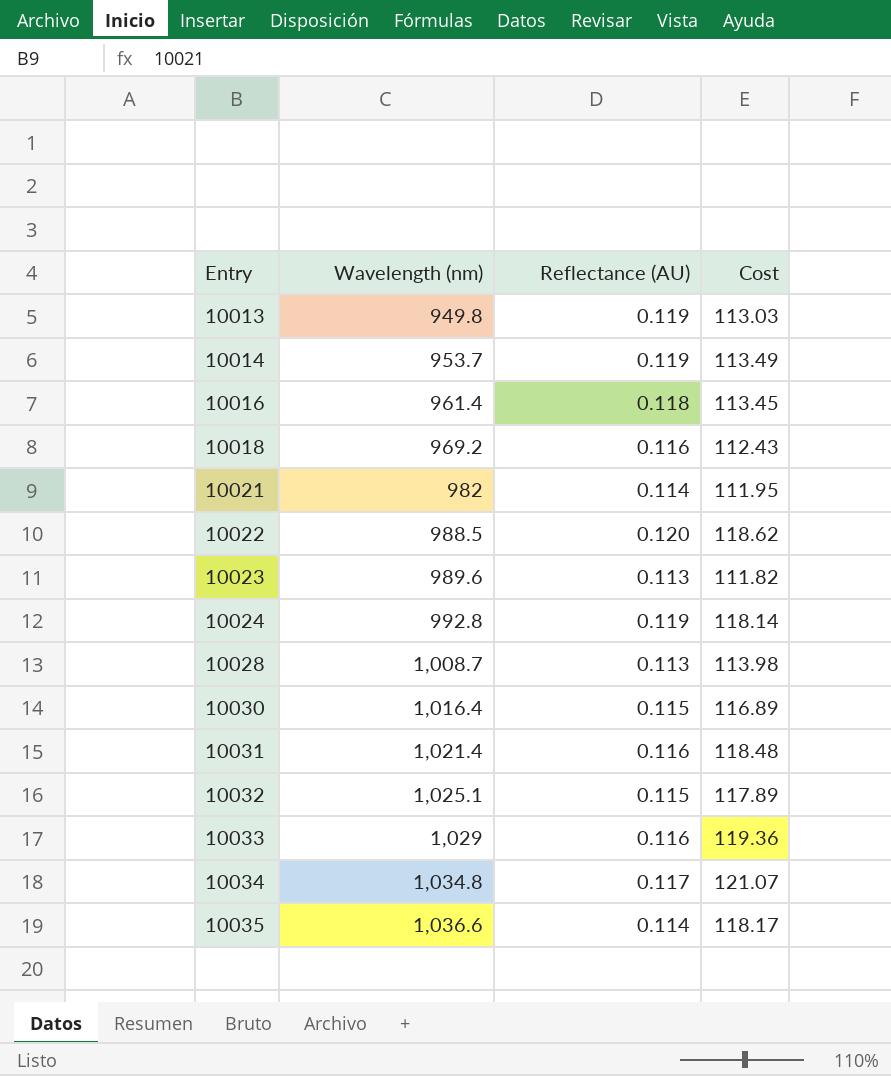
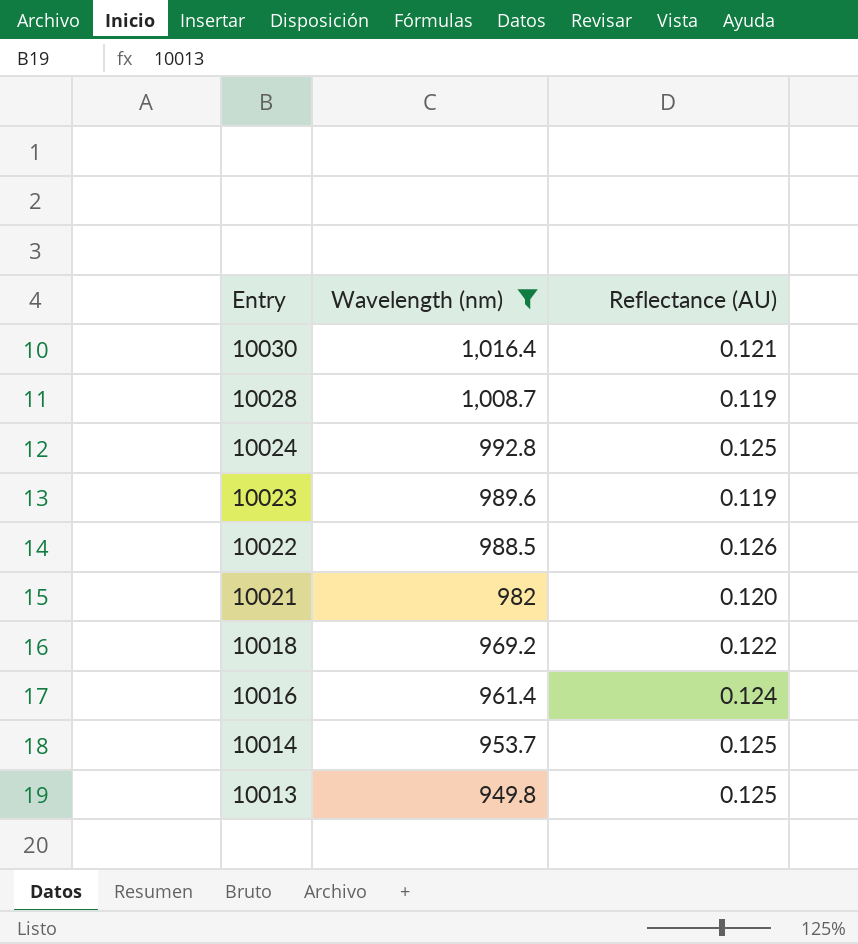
filter: none -> Wavelength (nm) <= 1,016.4
row order: Entry ascending -> Entry descending
column Cost | formula: [Wavelength (nm)] * [Reflectance (AU)] -> none
10030 | Reflectance (AU): 0.115 -> 0.121
10028 | Reflectance (AU): 0.113 -> 0.119
10024 | Reflectance (AU): 0.119 -> 0.125
10023 | Reflectance (AU): 0.113 -> 0.119
10022 | Reflectance (AU): 0.120 -> 0.126
10021 | Reflectance (AU): 0.114 -> 0.120
10018 | Reflectance (AU): 0.116 -> 0.122
10016 | Reflectance (AU): 0.118 -> 0.124
10014 | Reflectance (AU): 0.119 -> 0.125
10013 | Reflectance (AU): 0.119 -> 0.125

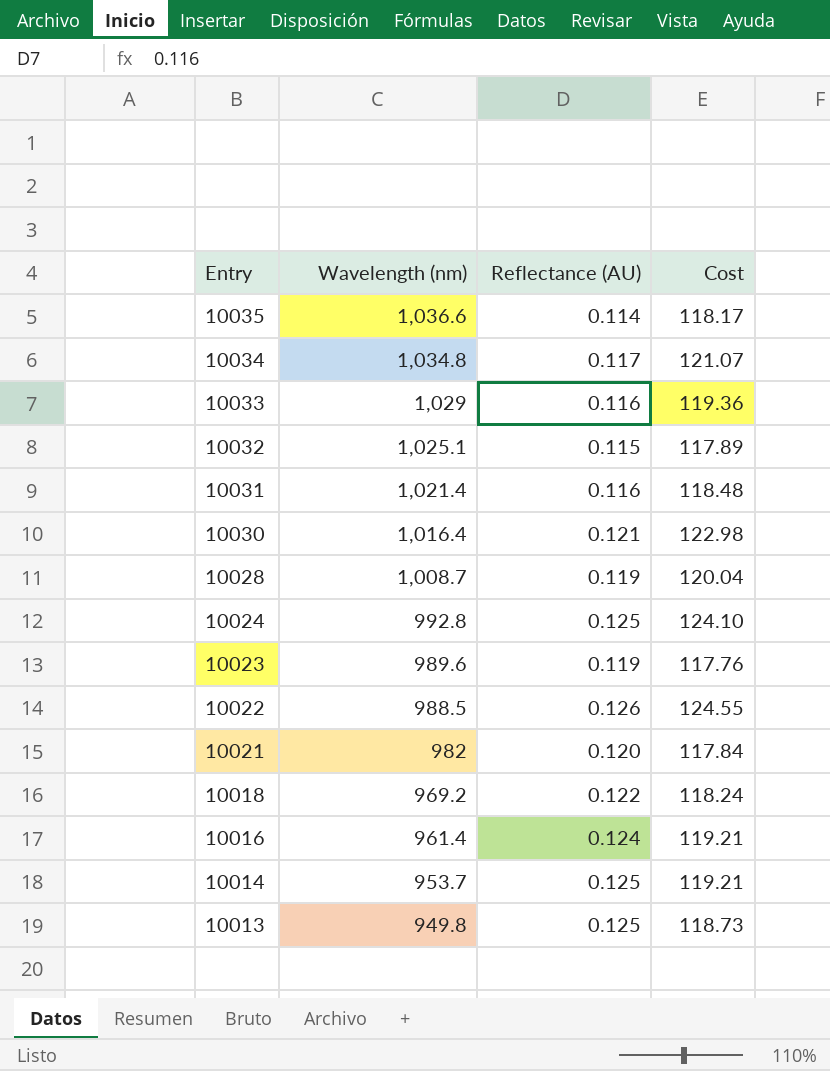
filter: Wavelength (nm) <= 1,016.4 -> none
column Cost | formula: none -> [Wavelength (nm)] * [Reflectance (AU)]

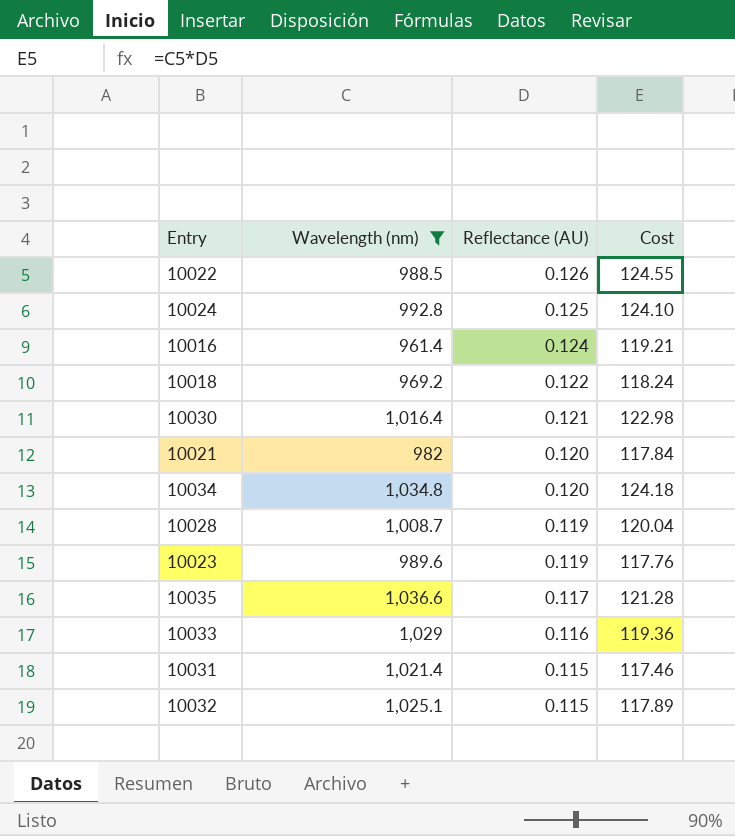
filter: none -> Wavelength (nm) >= 961.4
row order: Entry descending -> Reflectance (AU) descending
10034 | Reflectance (AU): 0.117 -> 0.120
10034 | Cost: 121.07 -> 124.18
10035 | Reflectance (AU): 0.114 -> 0.117
10035 | Cost: 118.17 -> 121.28
10031 | Reflectance (AU): 0.116 -> 0.115
10031 | Cost: 118.48 -> 117.46

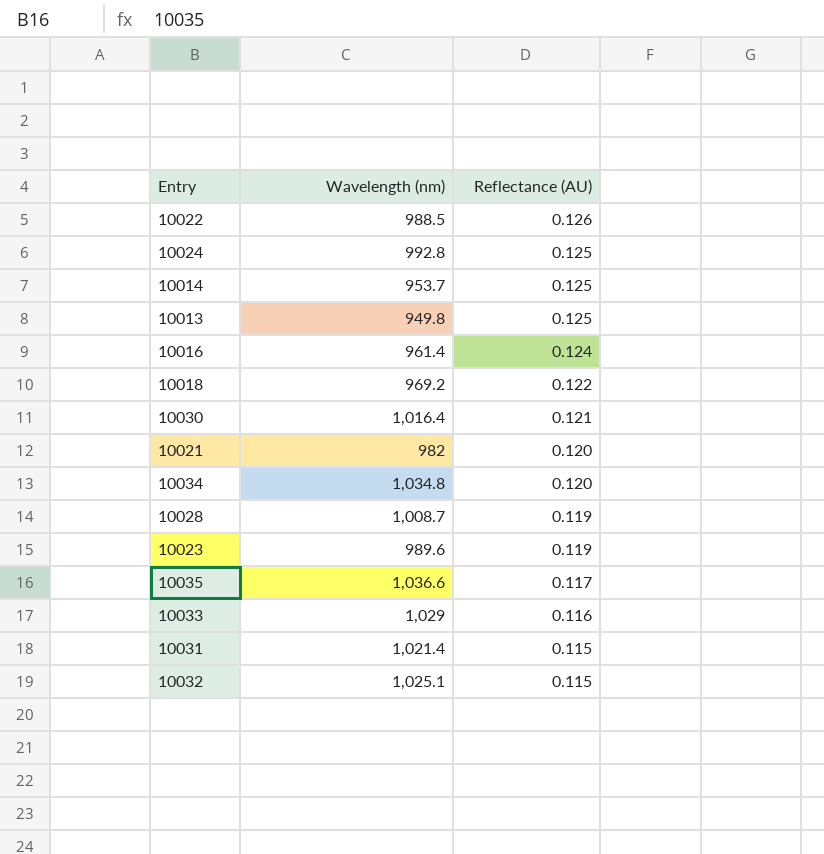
filter: Wavelength (nm) >= 961.4 -> none
column Cost | formula: [Wavelength (nm)] * [Reflectance (AU)] -> none

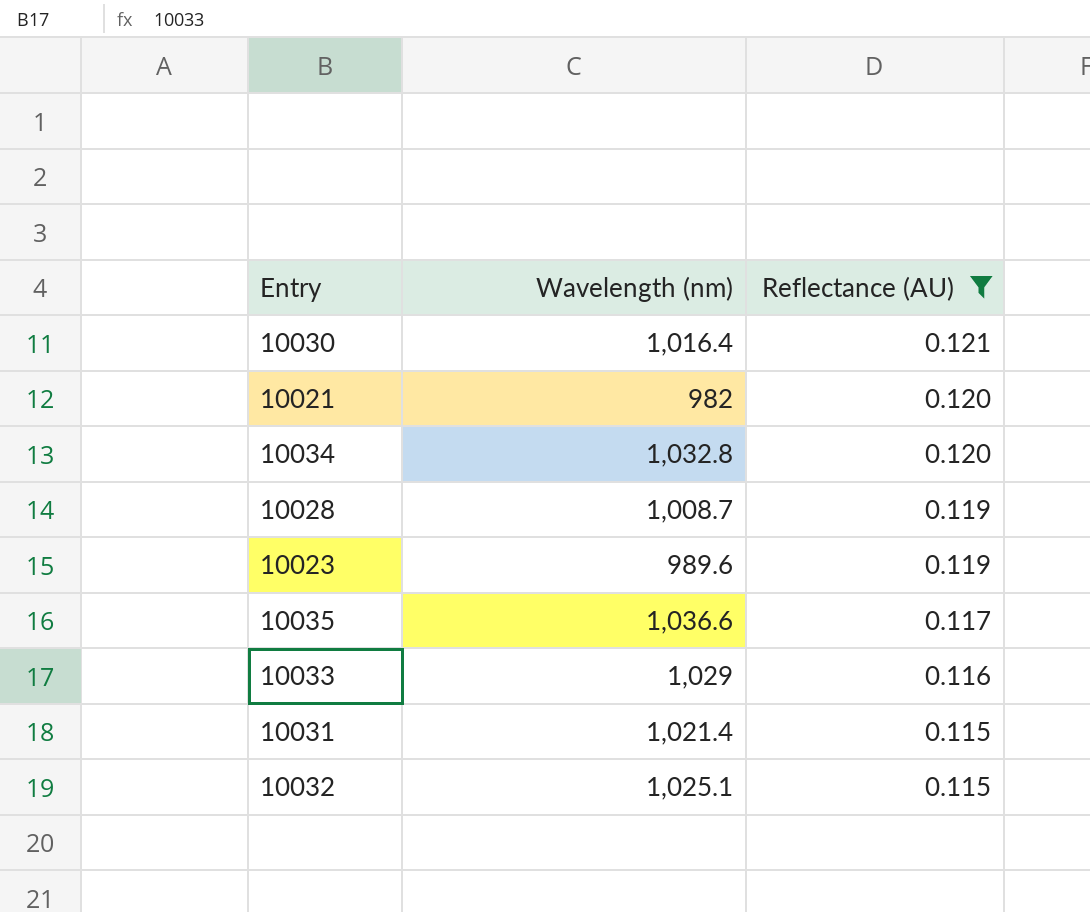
filter: none -> Reflectance (AU) <= 0.121
10034 | Wavelength (nm): 1,034.8 -> 1,032.8

